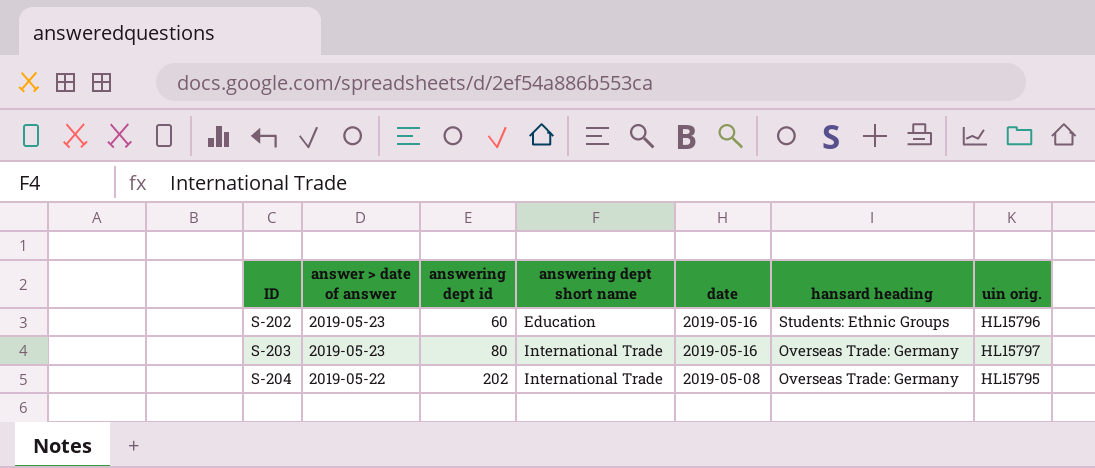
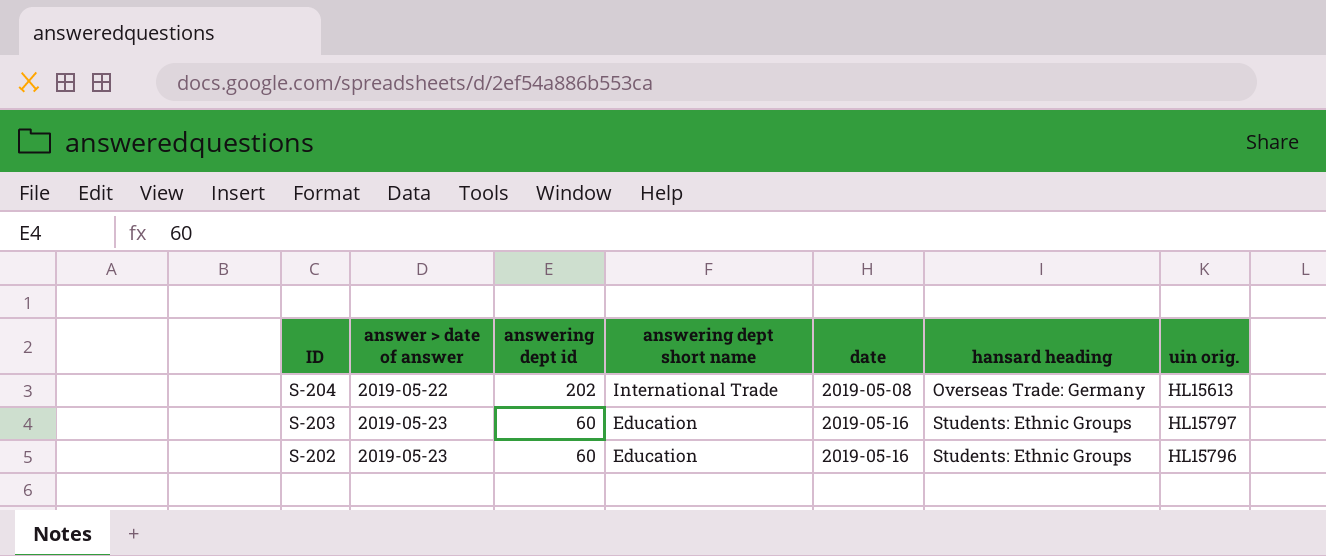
row order: ID ascending -> ID descending
S-204 | uin orig.: HL15795 -> HL15613
S-203 | answering dept id: 80 -> 60
S-203 | answering dept short name: International Trade -> Education
S-203 | hansard heading: Overseas Trade: Germany -> Students: Ethnic Groups

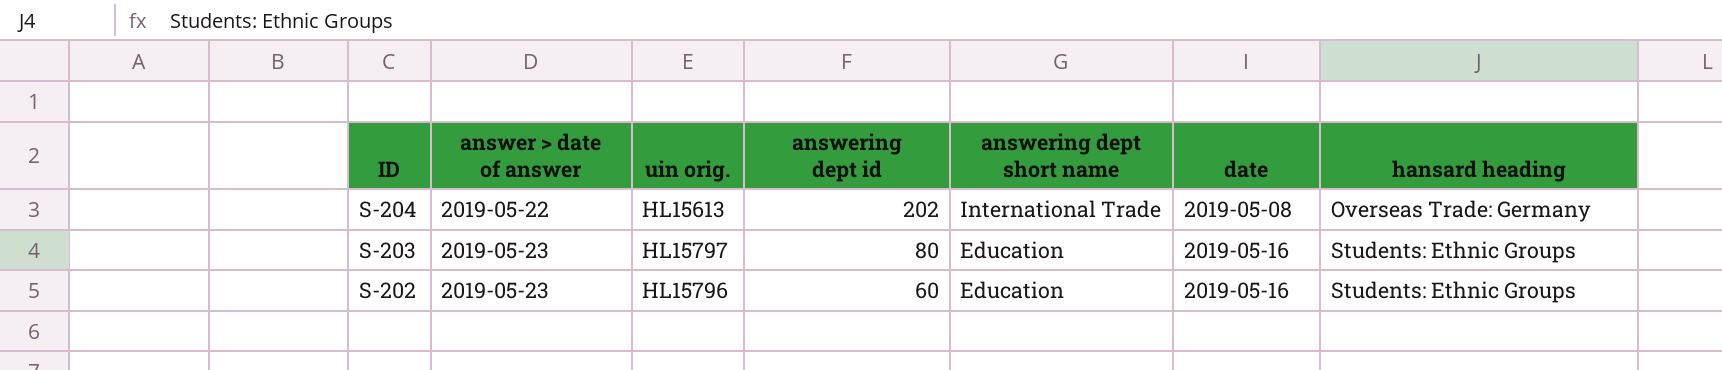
column uin orig. | position: 7 -> 3
S-203 | answering dept id: 60 -> 80

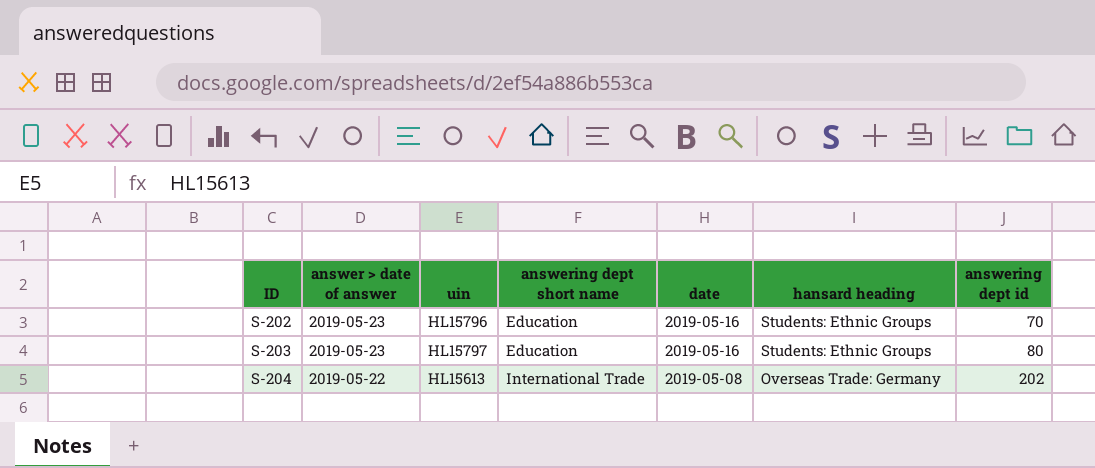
row order: ID descending -> ID ascending
column name: uin orig. -> uin
column answering dept id | position: 4 -> 7
S-202 | answering dept id: 60 -> 70

